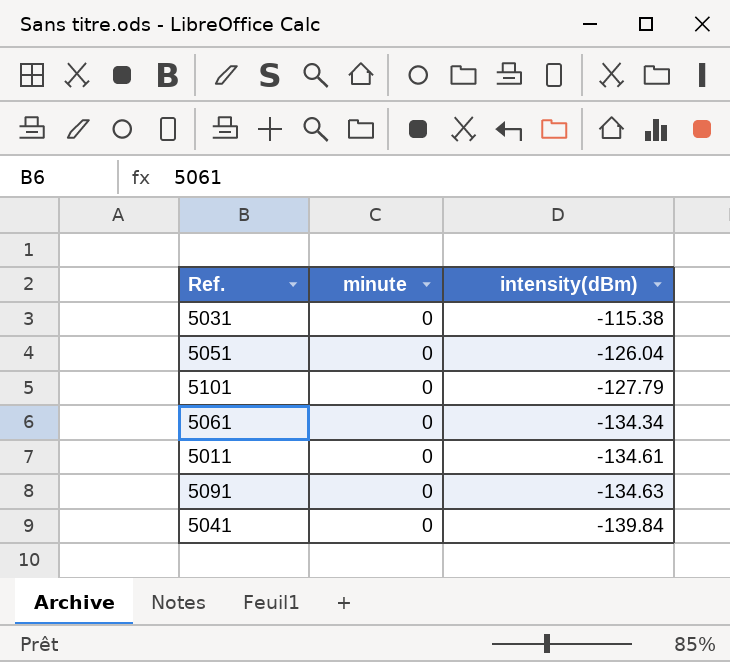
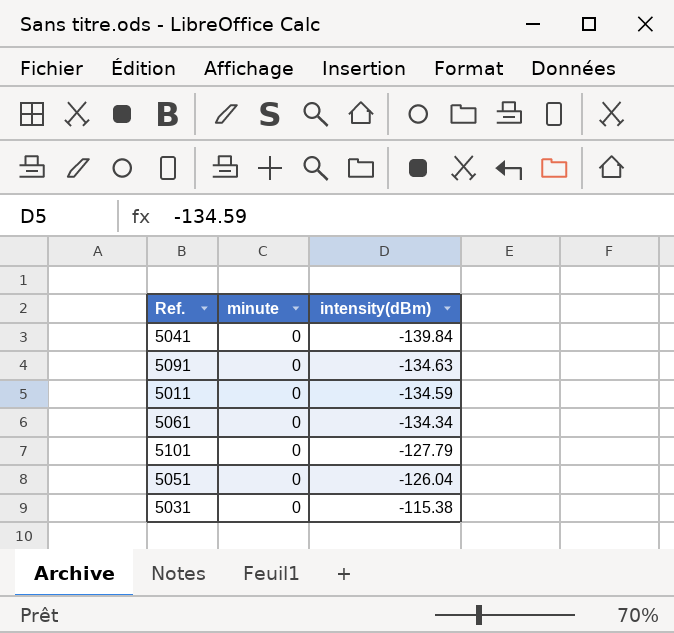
row order: intensity(dBm) descending -> intensity(dBm) ascending
5011 | intensity(dBm): -134.61 -> -134.59

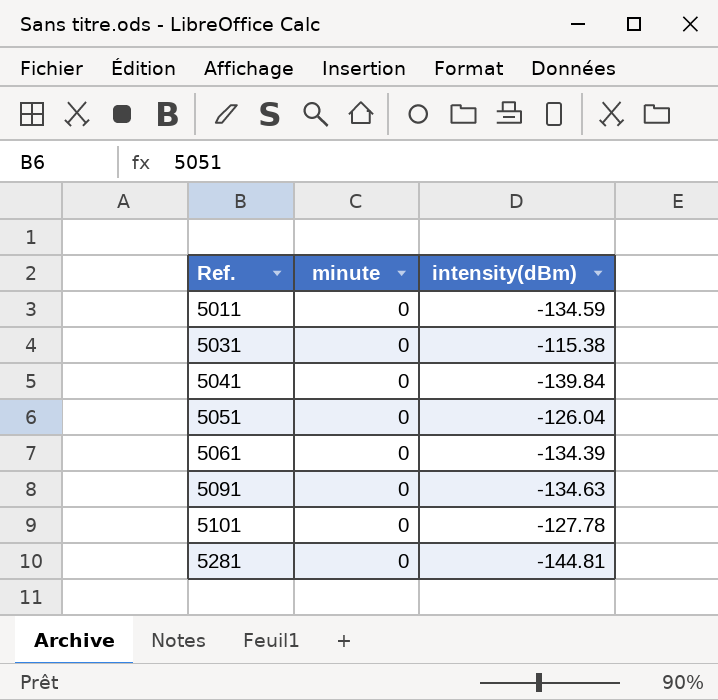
row order: intensity(dBm) ascending -> Ref. ascending
5061 | intensity(dBm): -134.34 -> -134.39
5101 | intensity(dBm): -127.79 -> -127.78
row 5281: none -> 0 | -144.81

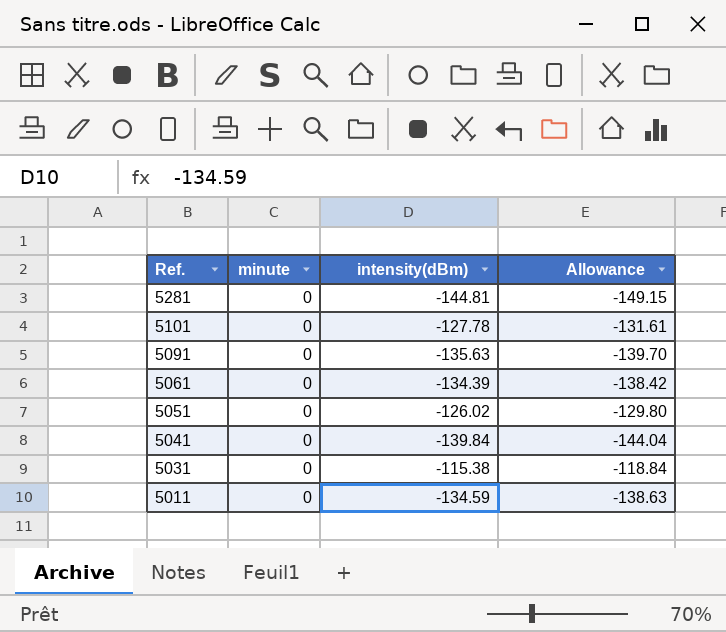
row order: Ref. ascending -> Ref. descending
column Allowance | formula: none -> [intensity(dBm)] * 1.03
5091 | intensity(dBm): -134.63 -> -135.63
5051 | intensity(dBm): -126.04 -> -126.02

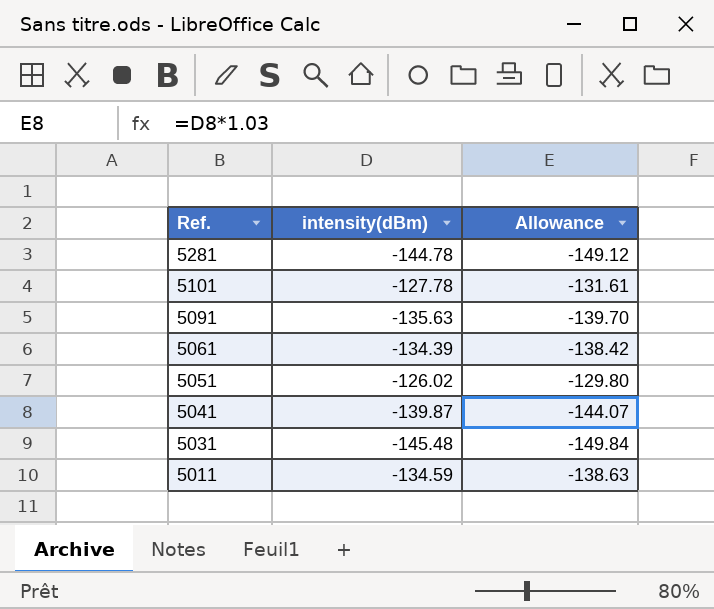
column minute | position: 2 -> none
5281 | intensity(dBm): -144.81 -> -144.78
5281 | Allowance: -149.15 -> -149.12
5041 | intensity(dBm): -139.84 -> -139.87
5041 | Allowance: -144.04 -> -144.07
5031 | intensity(dBm): -115.38 -> -145.48
5031 | Allowance: -118.84 -> -149.84

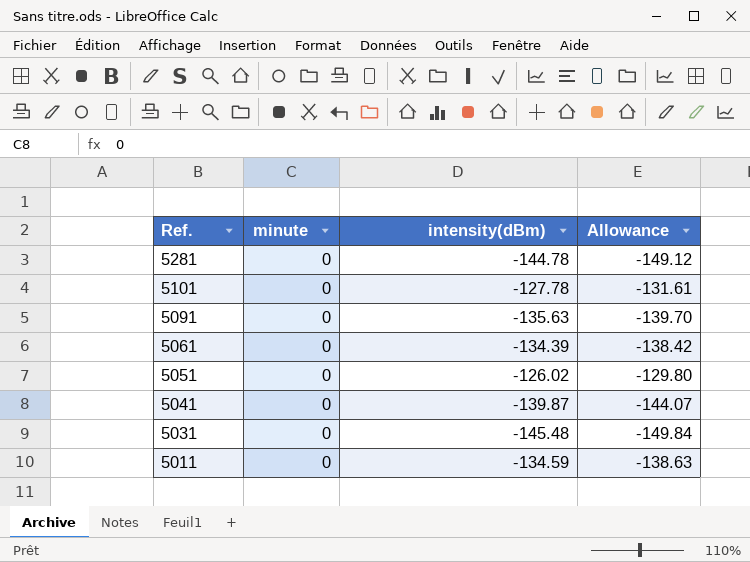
column minute | position: none -> 2

